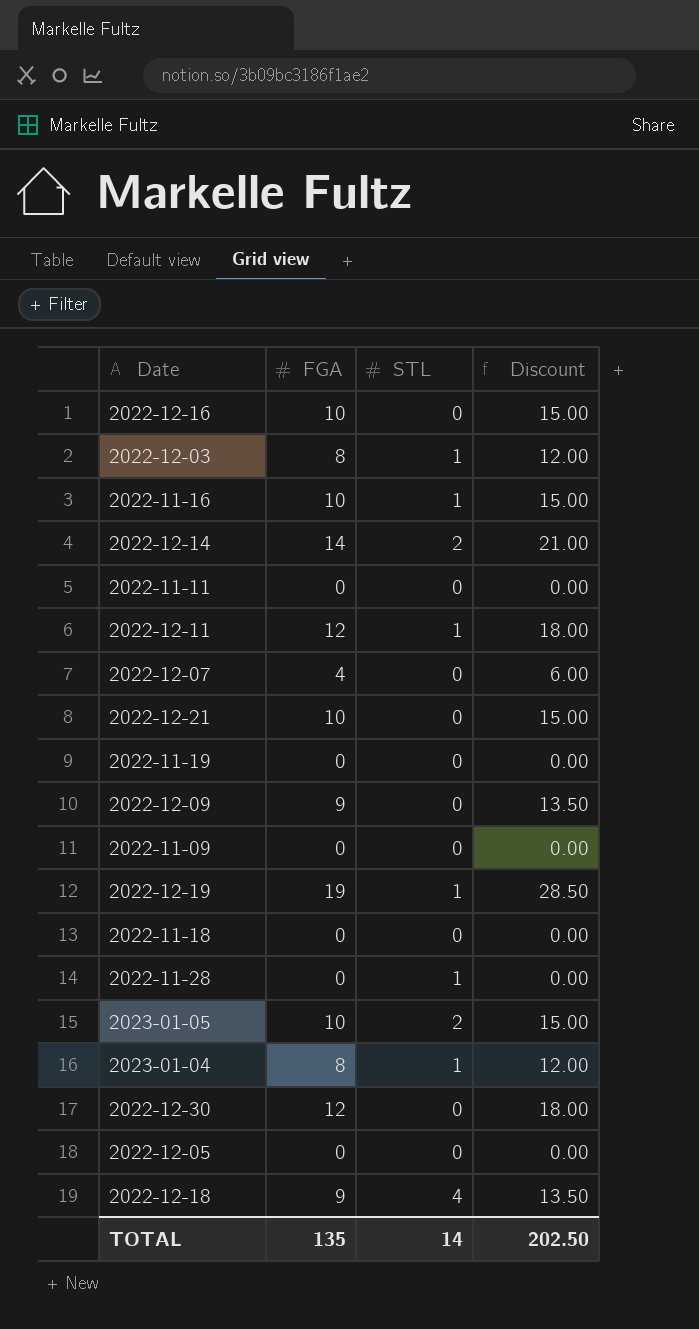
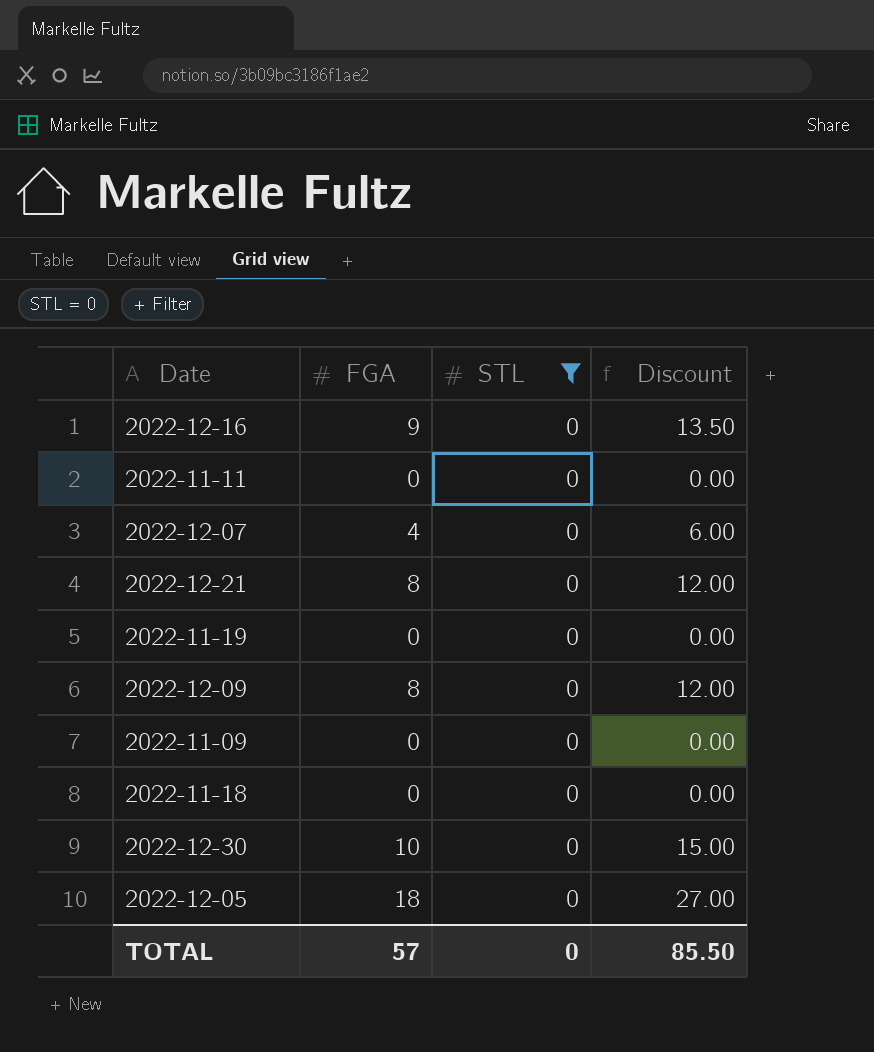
filter: none -> STL = 0
2022-12-16 | FGA: 10 -> 9
2022-12-16 | Discount: 15.00 -> 13.50
2022-12-21 | FGA: 10 -> 8
2022-12-21 | Discount: 15.00 -> 12.00
2022-12-09 | FGA: 9 -> 8
2022-12-09 | Discount: 13.50 -> 12.00
2022-12-30 | FGA: 12 -> 10
2022-12-30 | Discount: 18.00 -> 15.00
2022-12-05 | FGA: 0 -> 18
2022-12-05 | Discount: 0.00 -> 27.00
TOTAL | FGA: 135 -> 57
TOTAL | STL: 14 -> 0
TOTAL | Discount: 202.50 -> 85.50

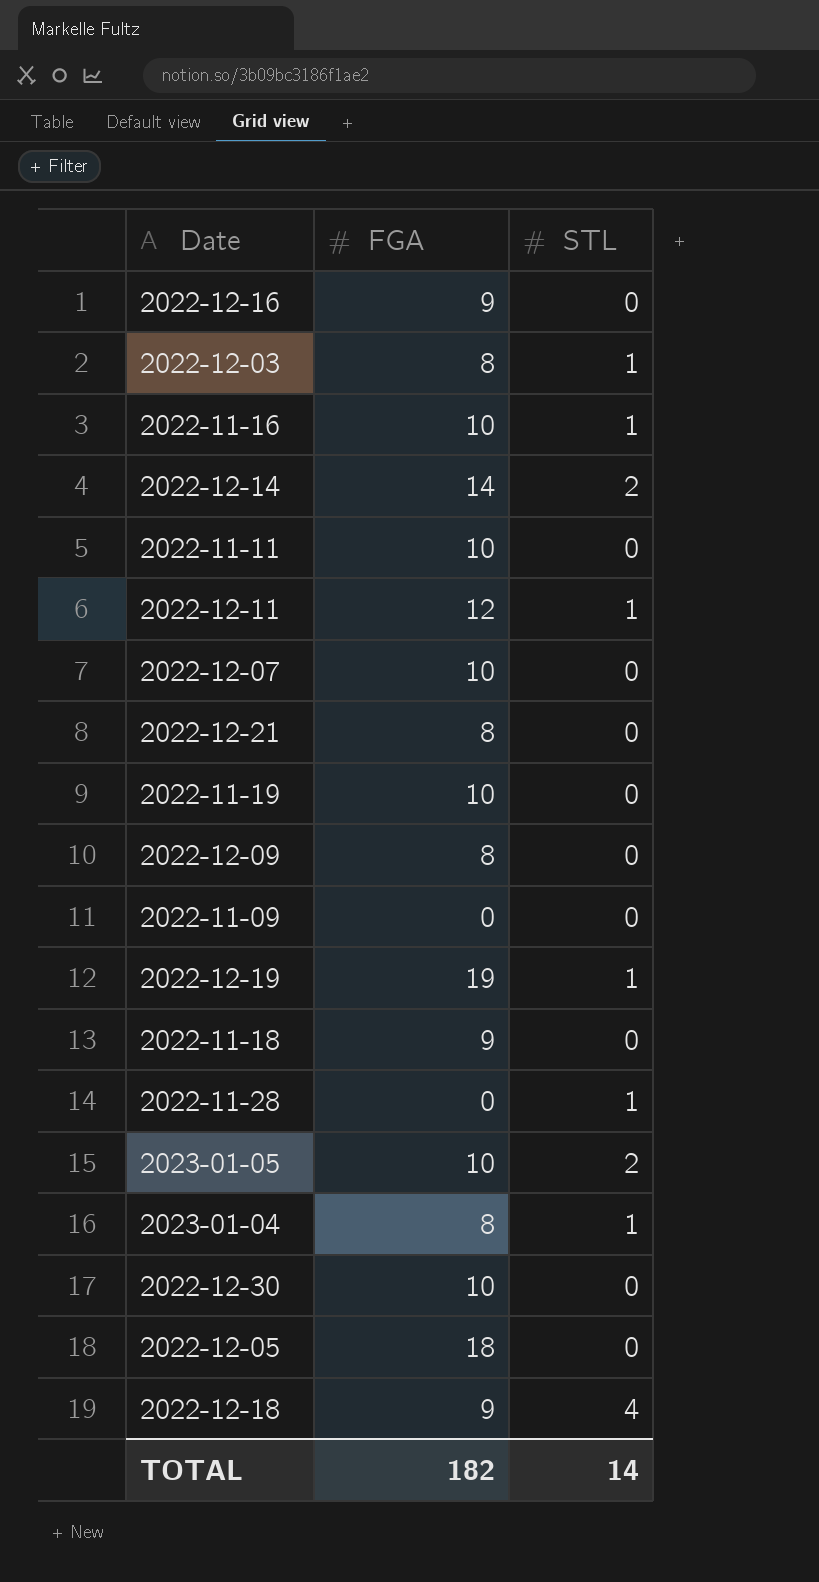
filter: STL = 0 -> none
column Discount | formula: [FGA] * 1.5 -> none
2022-11-11 | FGA: 0 -> 10
2022-12-07 | FGA: 4 -> 10
2022-11-19 | FGA: 0 -> 10
2022-11-18 | FGA: 0 -> 9
TOTAL | FGA: 57 -> 182
TOTAL | STL: 0 -> 14

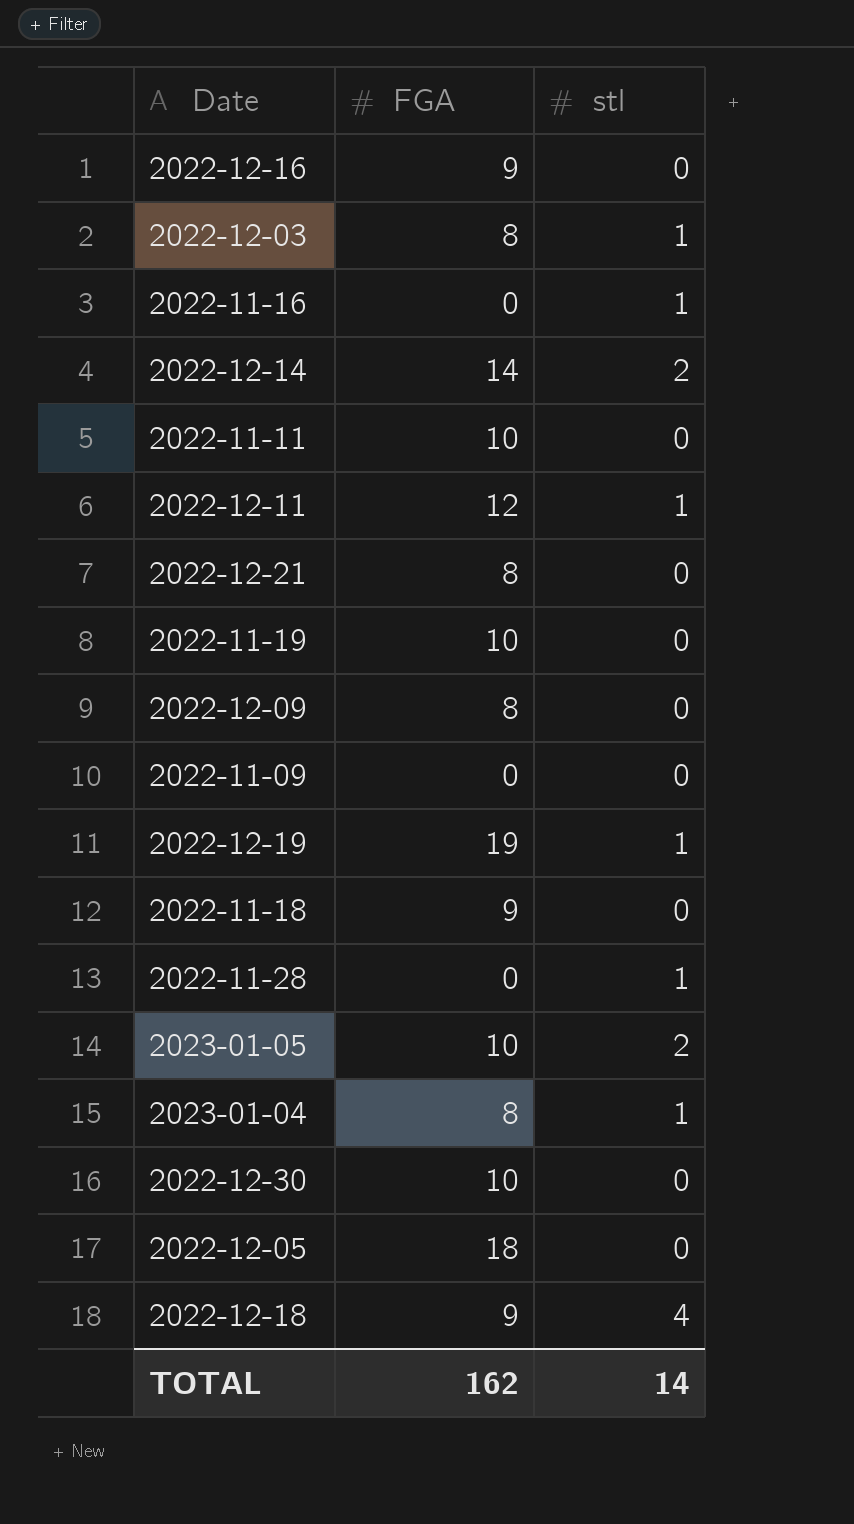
column name: STL -> stl
row 2022-12-07: 10 | 0 -> none
2022-11-16 | FGA: 10 -> 0
TOTAL | FGA: 182 -> 162

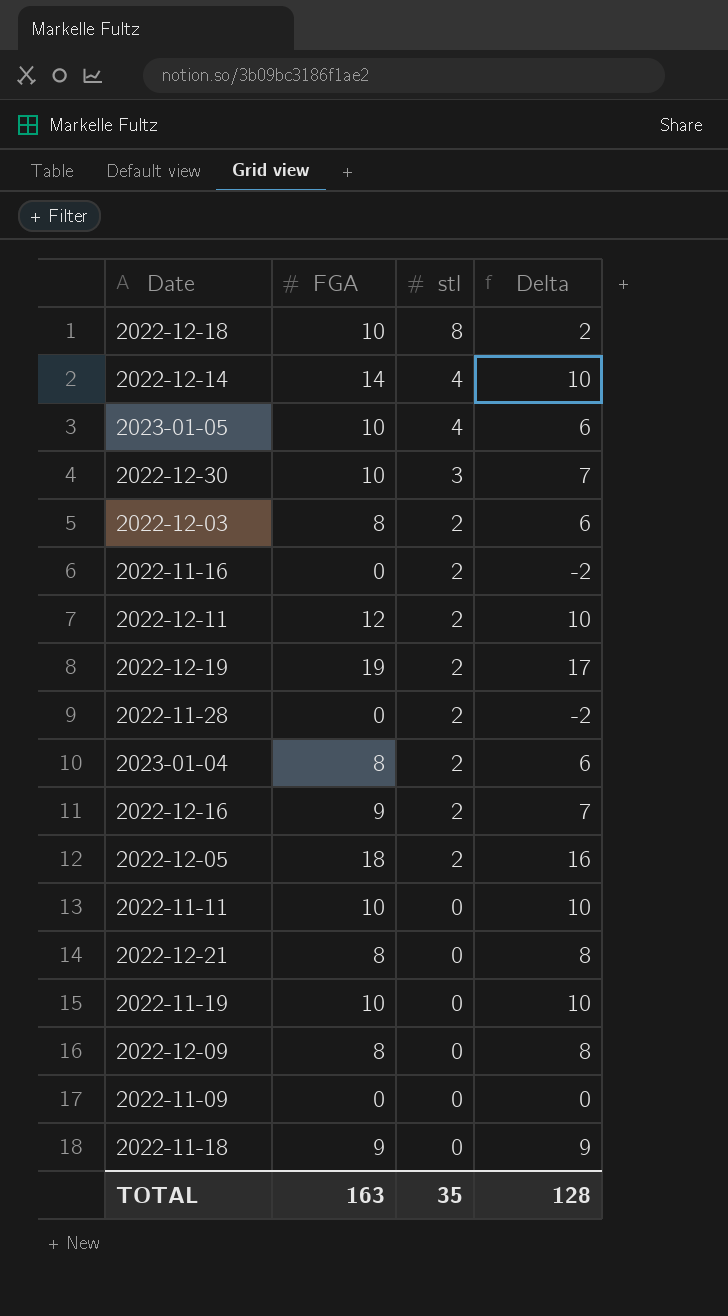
row order: none -> stl descending
column Delta | formula: none -> [FGA] - [stl]
2022-12-18 | FGA: 9 -> 10
2022-12-18 | stl: 4 -> 8
2022-12-14 | stl: 2 -> 4
2023-01-05 | stl: 2 -> 4
2022-12-30 | stl: 0 -> 3
2022-12-03 | stl: 1 -> 2
2022-11-16 | stl: 1 -> 2
2022-12-11 | stl: 1 -> 2
2022-12-19 | stl: 1 -> 2
2022-11-28 | stl: 1 -> 2
2023-01-04 | stl: 1 -> 2
2022-12-16 | stl: 0 -> 2
2022-12-05 | stl: 0 -> 2
TOTAL | FGA: 162 -> 163
TOTAL | stl: 14 -> 35

